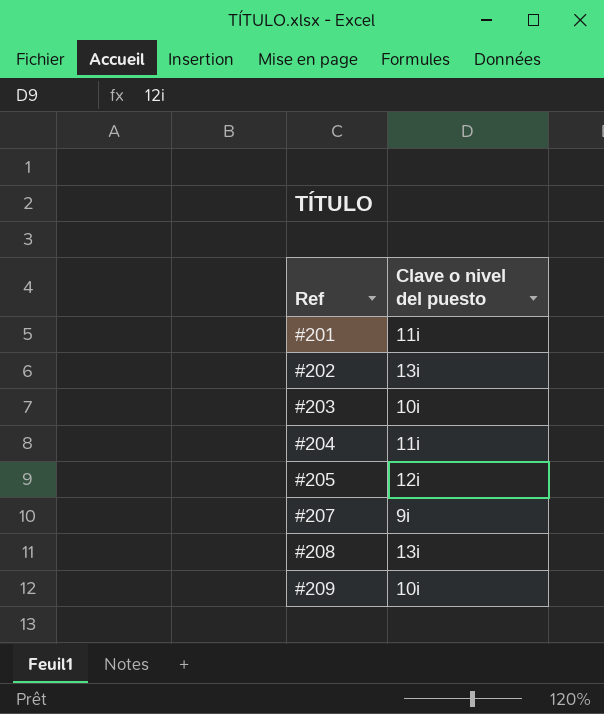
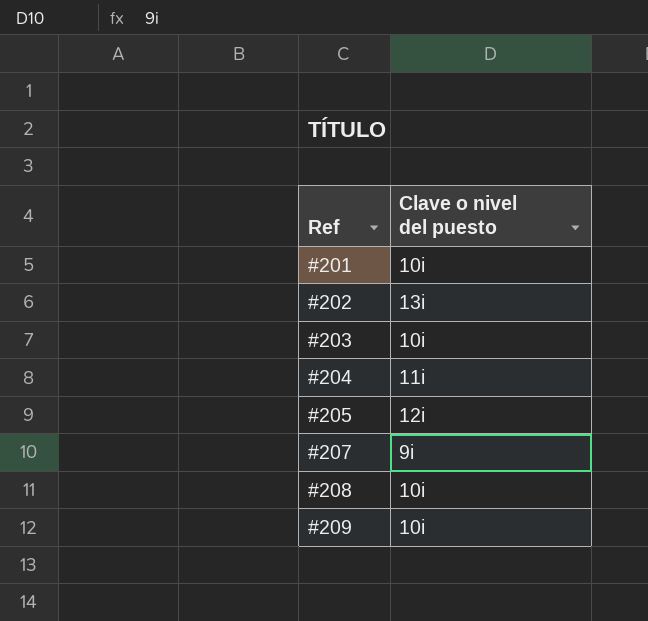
#201 | Clave o nivel del puesto: 11i -> 10i
#208 | Clave o nivel del puesto: 13i -> 10i

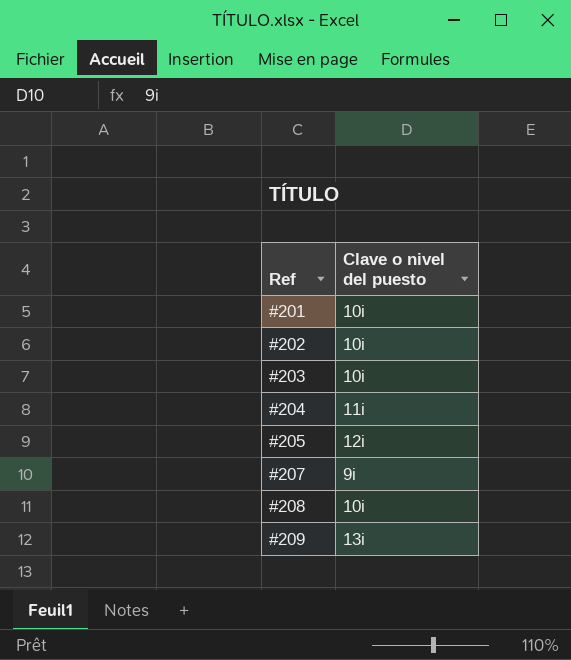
#202 | Clave o nivel del puesto: 13i -> 10i
#209 | Clave o nivel del puesto: 10i -> 13i

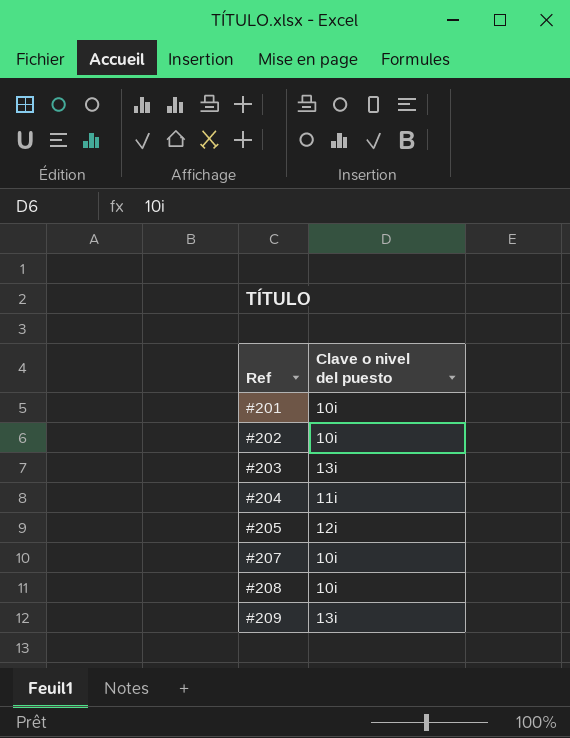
#203 | Clave o nivel del puesto: 10i -> 13i
#207 | Clave o nivel del puesto: 9i -> 10i

